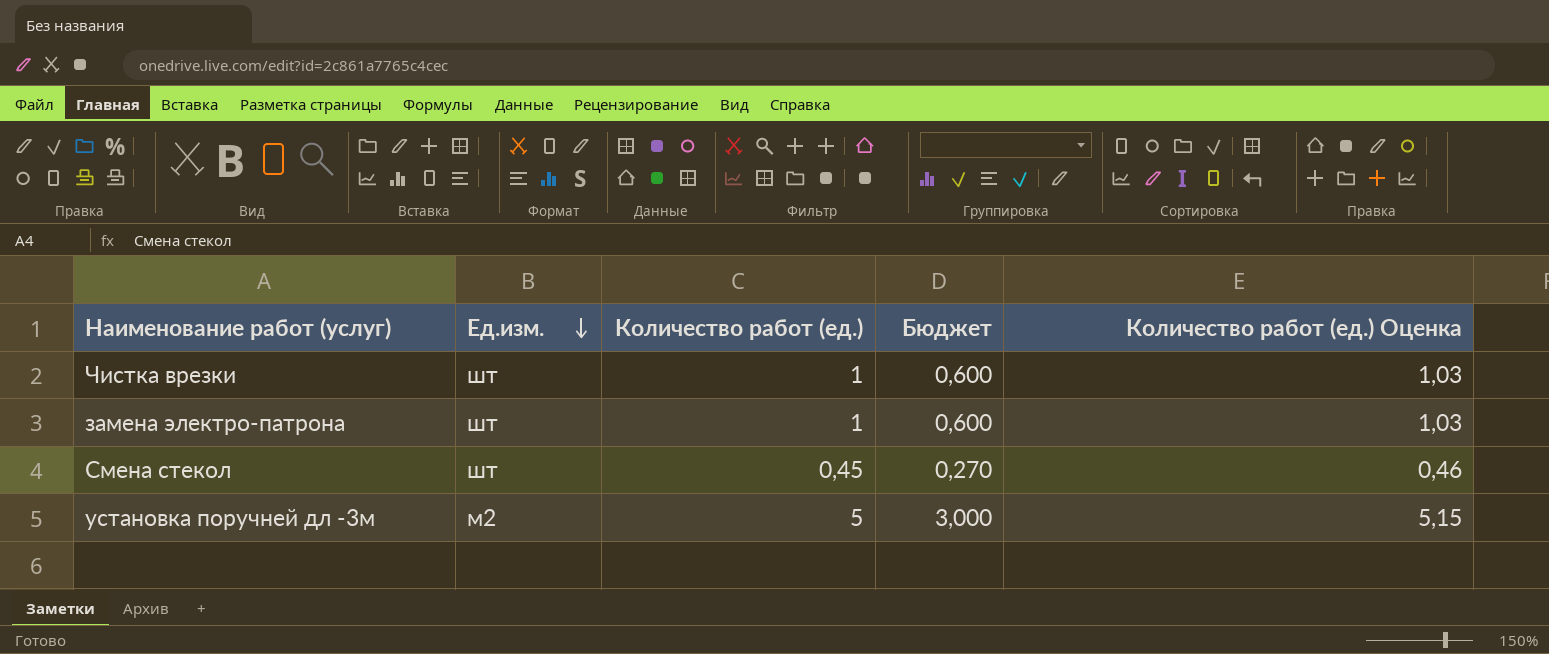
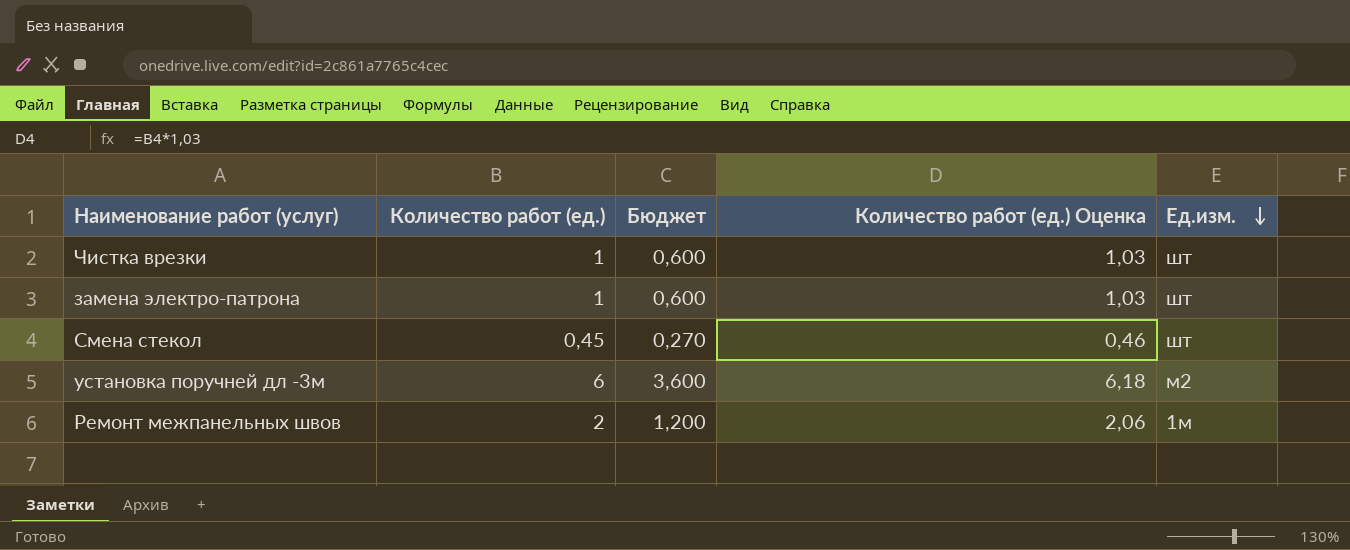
column Ед.изм. | position: 2 -> 5
установка поручней дл -3м | Количество работ (ед.): 5 -> 6
установка поручней дл -3м | Бюджет: 3,000 -> 3,600
установка поручней дл -3м | Количество работ (ед.) Оценка: 5,15 -> 6,18
row Ремонт межпанельных швов: none -> 2 | 1,200 | 2,06 | 1м

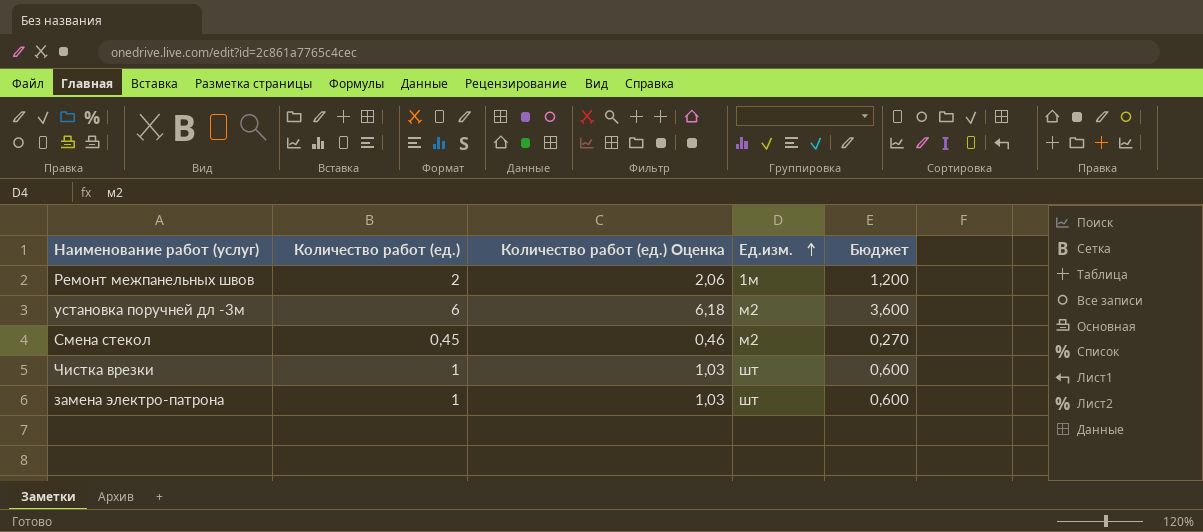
row order: Ед.изм. descending -> Ед.изм. ascending
column Бюджет | position: 3 -> 5
Смена стекол | Ед.изм.: шт -> м2

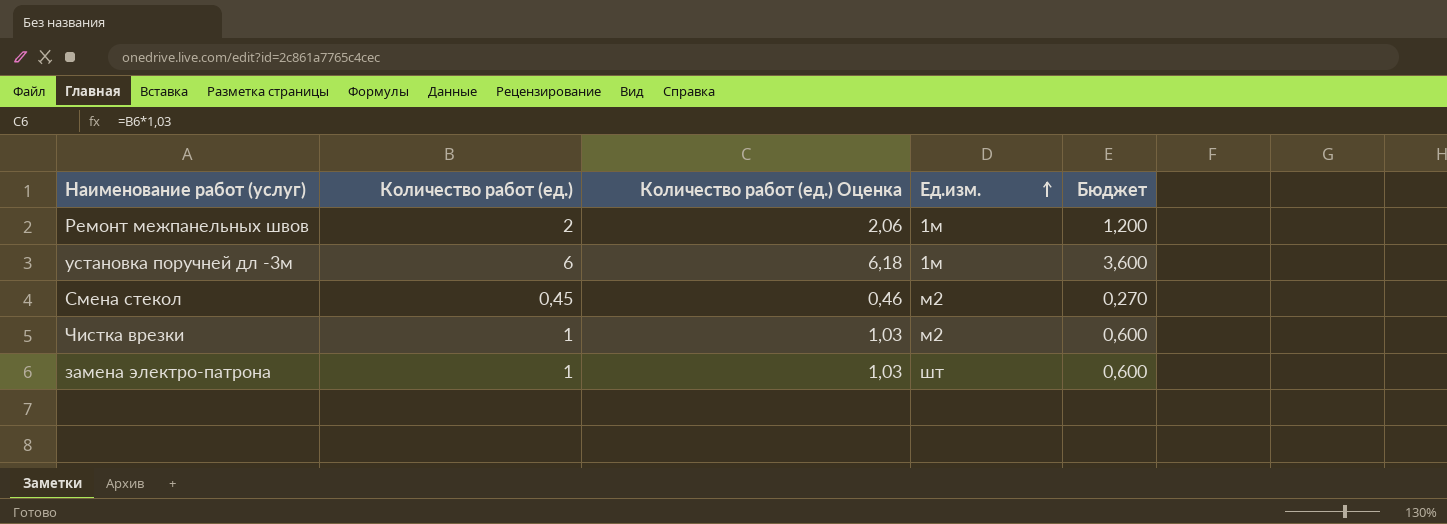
установка поручней дл -3м | Ед.изм.: м2 -> 1м
Чистка врезки | Ед.изм.: шт -> м2

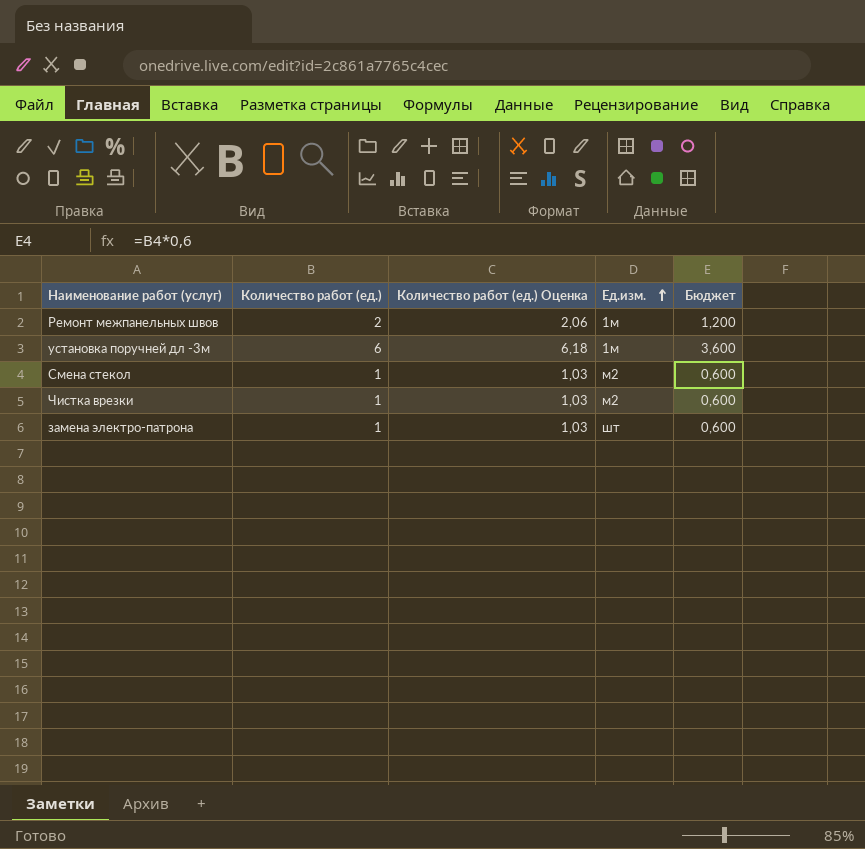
Смена стекол | Количество работ (ед.): 0,45 -> 1
Смена стекол | Количество работ (ед.) Оценка: 0,46 -> 1,03
Смена стекол | Бюджет: 0,270 -> 0,600

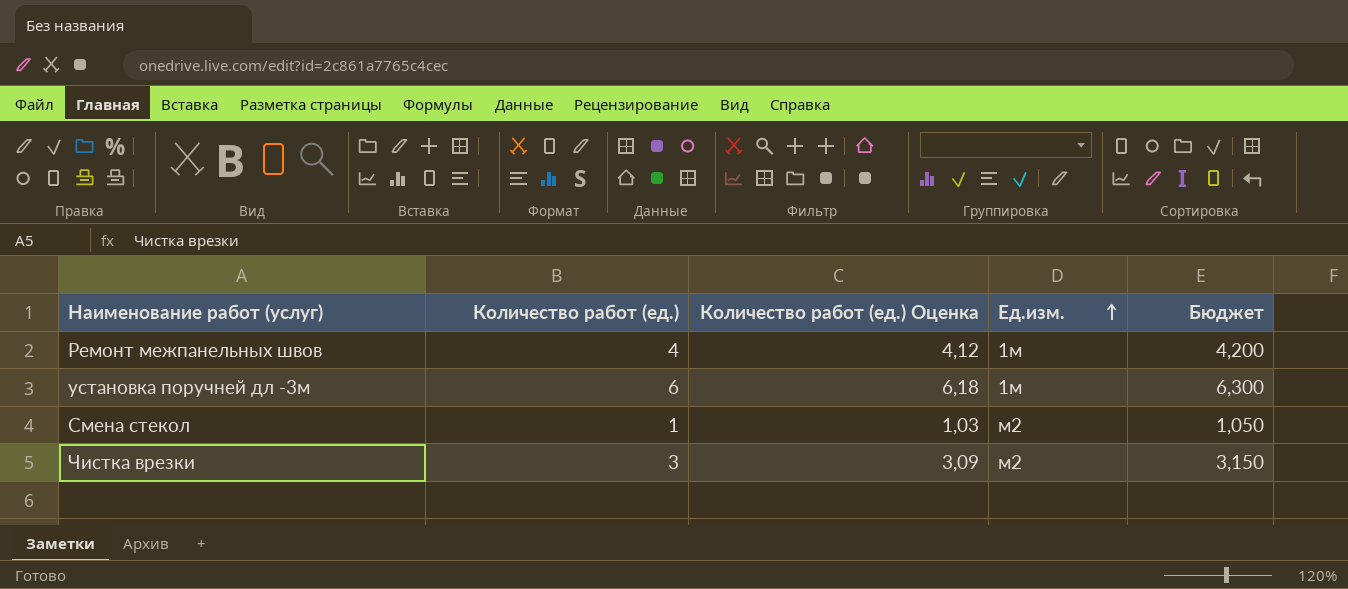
column Бюджет | formula: [Количество работ (ед.)] * 0,6 -> [Количество работ (ед.)] * 1,05
row замена электро-патрона: 1 | 1,03 | шт | 0,600 -> none
Ремонт межпанельных швов | Количество работ (ед.): 2 -> 4
Ремонт межпанельных швов | Количество работ (ед.) Оценка: 2,06 -> 4,12
Чистка врезки | Количество работ (ед.): 1 -> 3
Чистка врезки | Количество работ (ед.) Оценка: 1,03 -> 3,09

